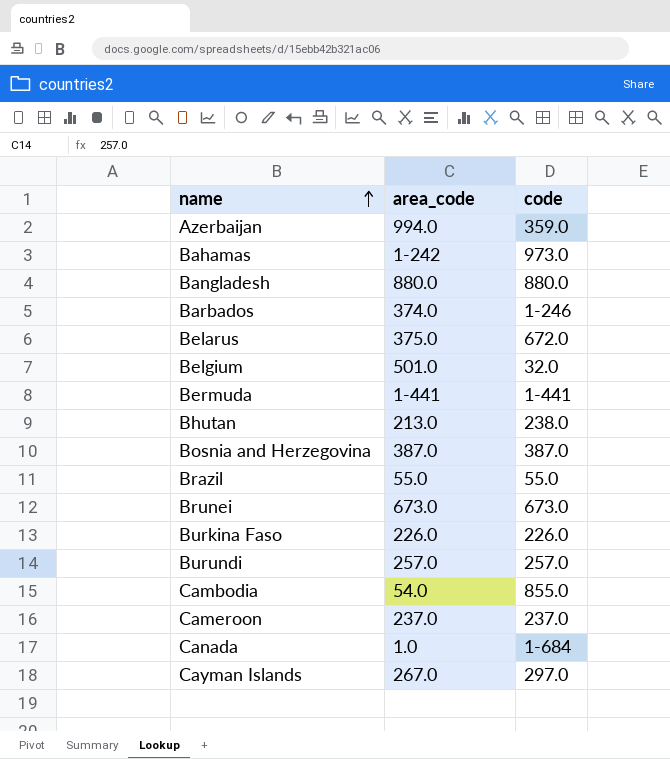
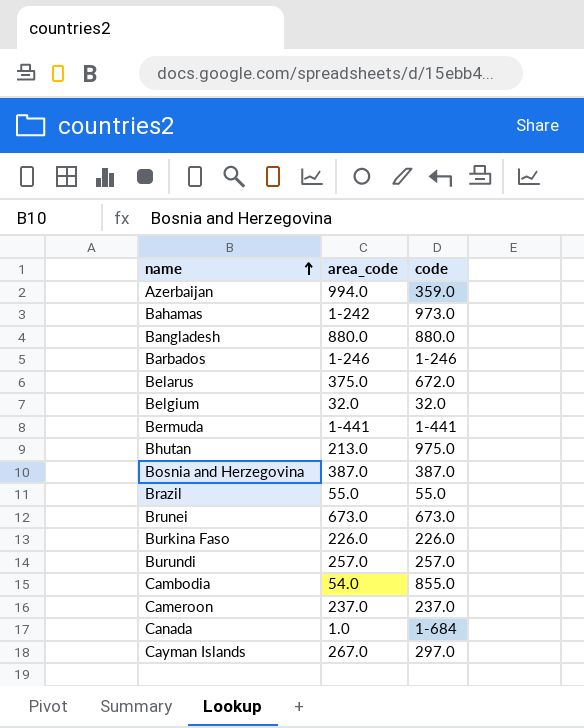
Barbados | area_code: 374.0 -> 1-246
Belgium | area_code: 501.0 -> 32.0
Bhutan | code: 238.0 -> 975.0

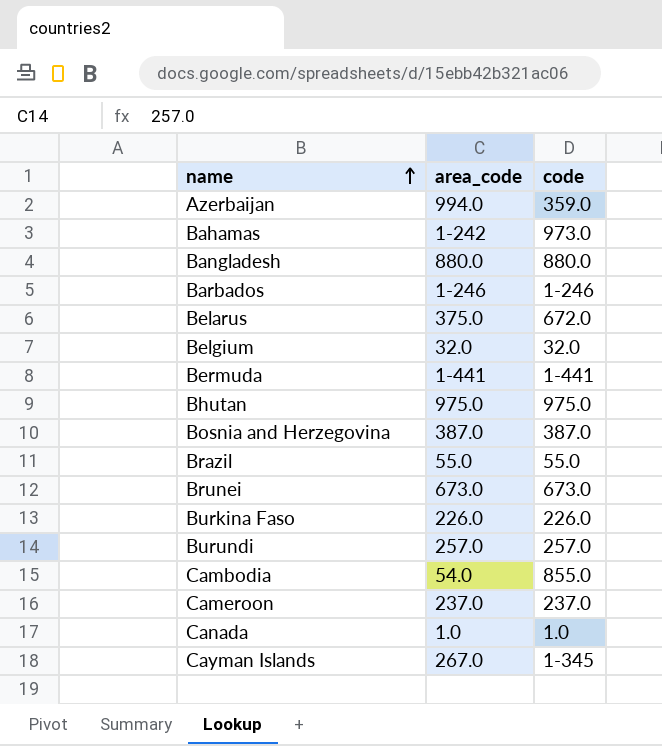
Bhutan | area_code: 213.0 -> 975.0
Canada | code: 1-684 -> 1.0
Cayman Islands | code: 297.0 -> 1-345

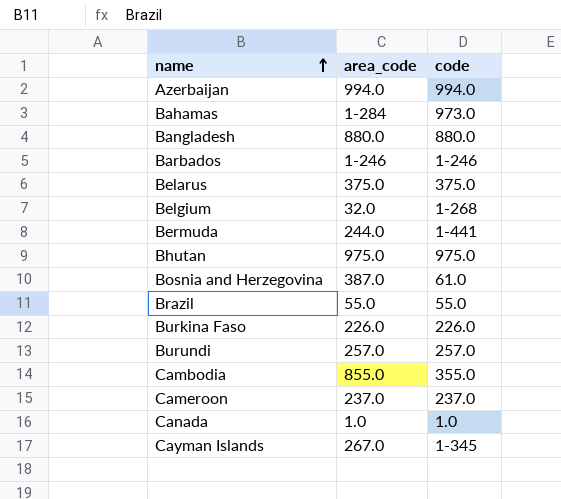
row Brunei: 673.0 | 673.0 -> none
Azerbaijan | code: 359.0 -> 994.0
Bahamas | area_code: 1-242 -> 1-284
Belarus | code: 672.0 -> 375.0
Belgium | code: 32.0 -> 1-268
Bermuda | area_code: 1-441 -> 244.0
Bosnia and Herzegovina | code: 387.0 -> 61.0
Cambodia | area_code: 54.0 -> 855.0
Cambodia | code: 855.0 -> 355.0

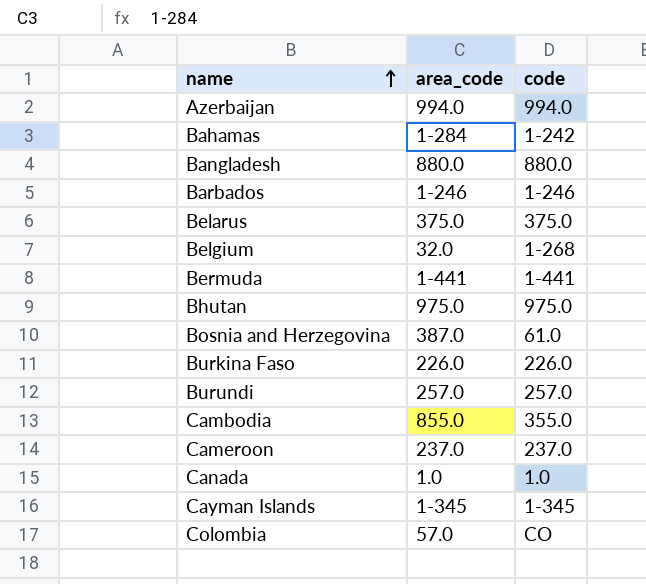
row Brazil: 55.0 | 55.0 -> none
Bahamas | code: 973.0 -> 1-242
Bermuda | area_code: 244.0 -> 1-441
Cayman Islands | area_code: 267.0 -> 1-345
row Colombia: none -> 57.0 | CO

